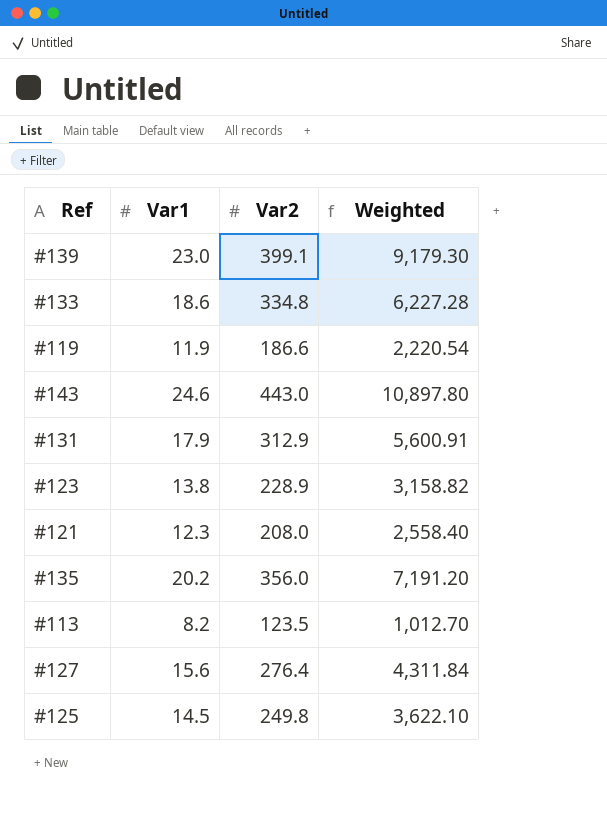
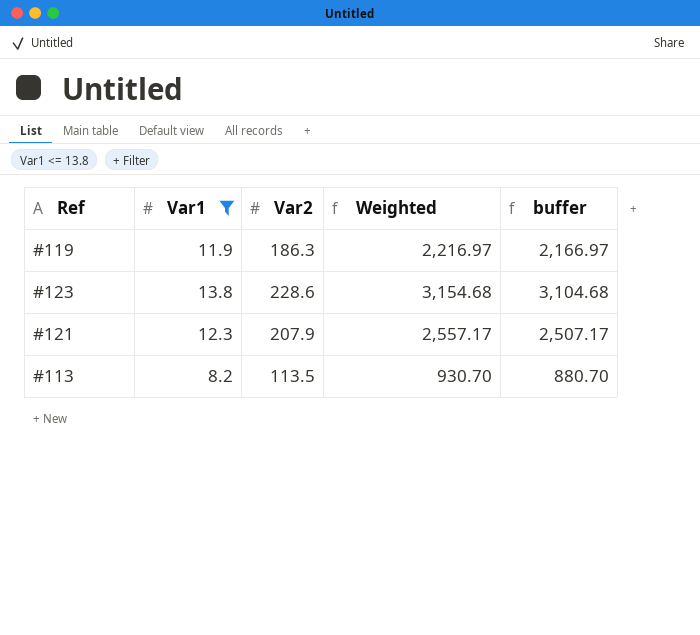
filter: none -> Var1 <= 13.8
column buffer | formula: none -> [Weighted] - 50
#119 | Var2: 186.6 -> 186.3
#119 | Weighted: 2,220.54 -> 2,216.97
#123 | Var2: 228.9 -> 228.6
#123 | Weighted: 3,158.82 -> 3,154.68
#121 | Var2: 208.0 -> 207.9
#121 | Weighted: 2,558.40 -> 2,557.17
#113 | Var2: 123.5 -> 113.5
#113 | Weighted: 1,012.70 -> 930.70

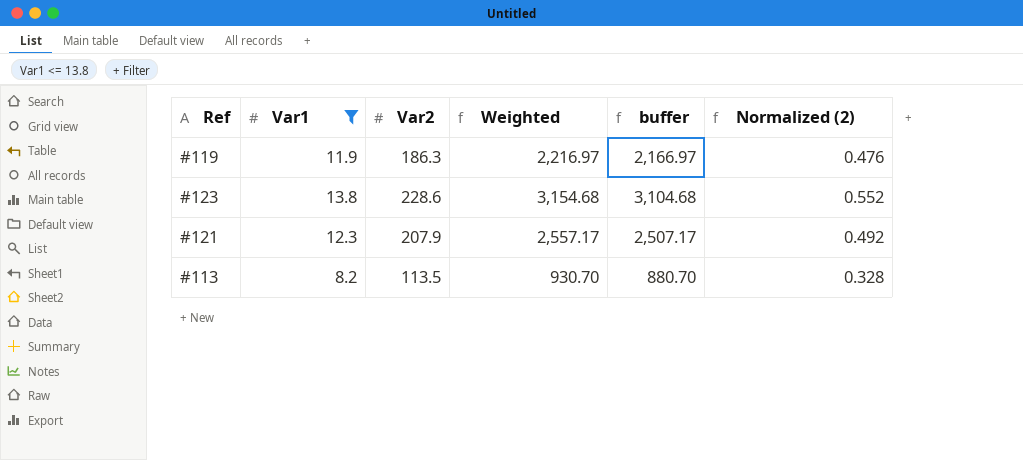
column Normalized (2) | formula: none -> [Var1] * 0.04

